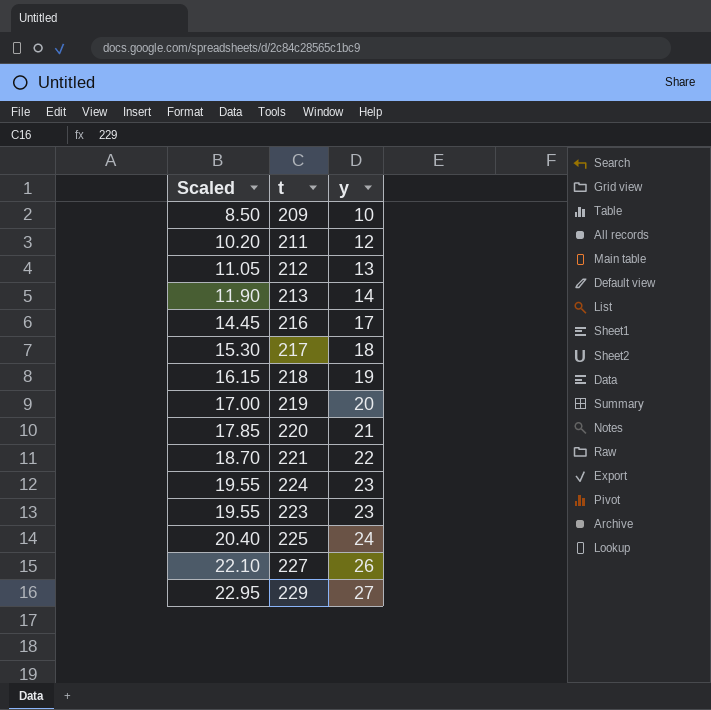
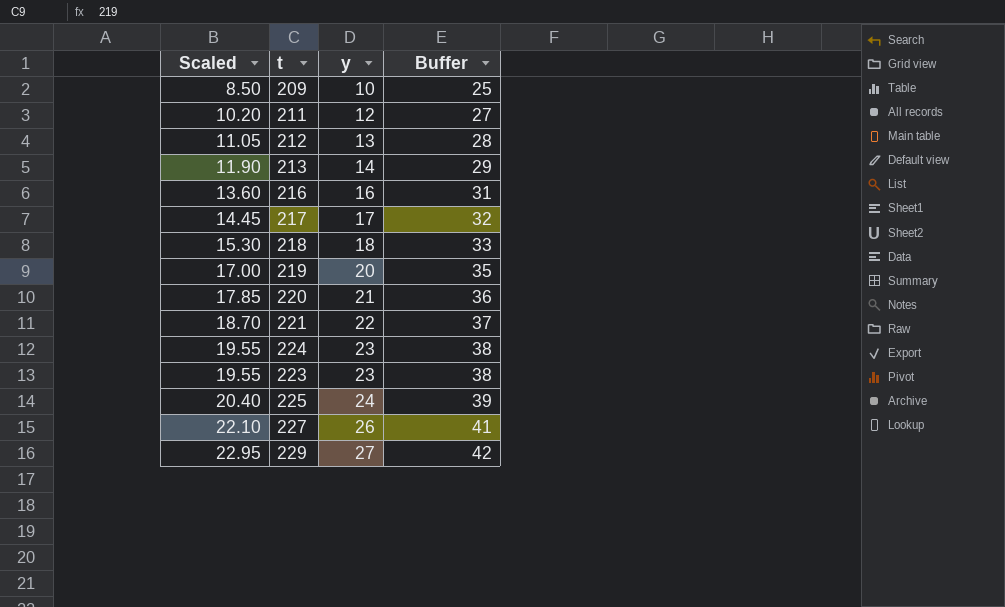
column Buffer | formula: none -> [y] + 15
216 | Scaled: 14.45 -> 13.60
216 | y: 17 -> 16
217 | Scaled: 15.30 -> 14.45
217 | y: 18 -> 17
218 | Scaled: 16.15 -> 15.30
218 | y: 19 -> 18

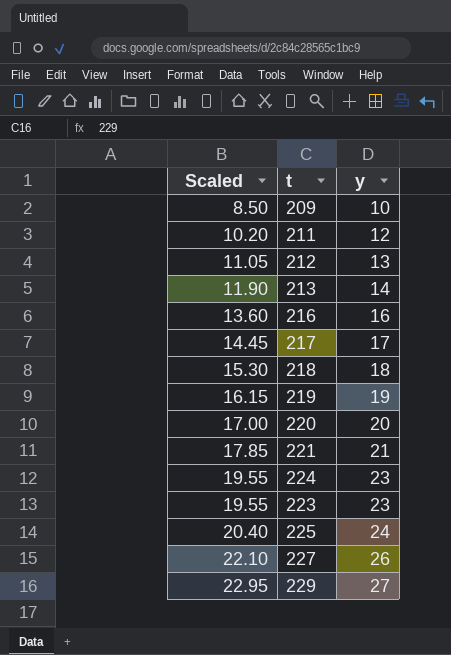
column Buffer | formula: [y] + 15 -> none
219 | Scaled: 17.00 -> 16.15
219 | y: 20 -> 19
220 | Scaled: 17.85 -> 17.00
220 | y: 21 -> 20
221 | Scaled: 18.70 -> 17.85
221 | y: 22 -> 21

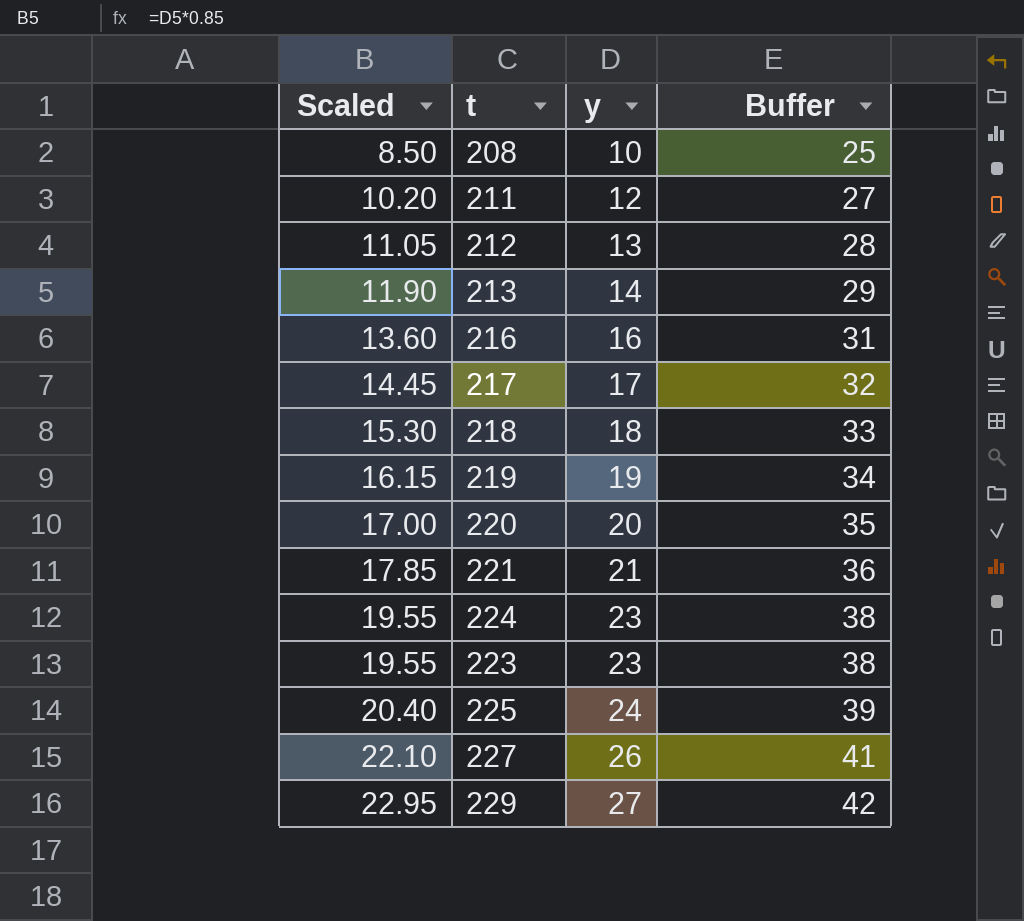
column Buffer | formula: none -> [y] + 15
row 209: 8.50 | 10 -> none
row 208: none -> 8.50 | 10 | 25

